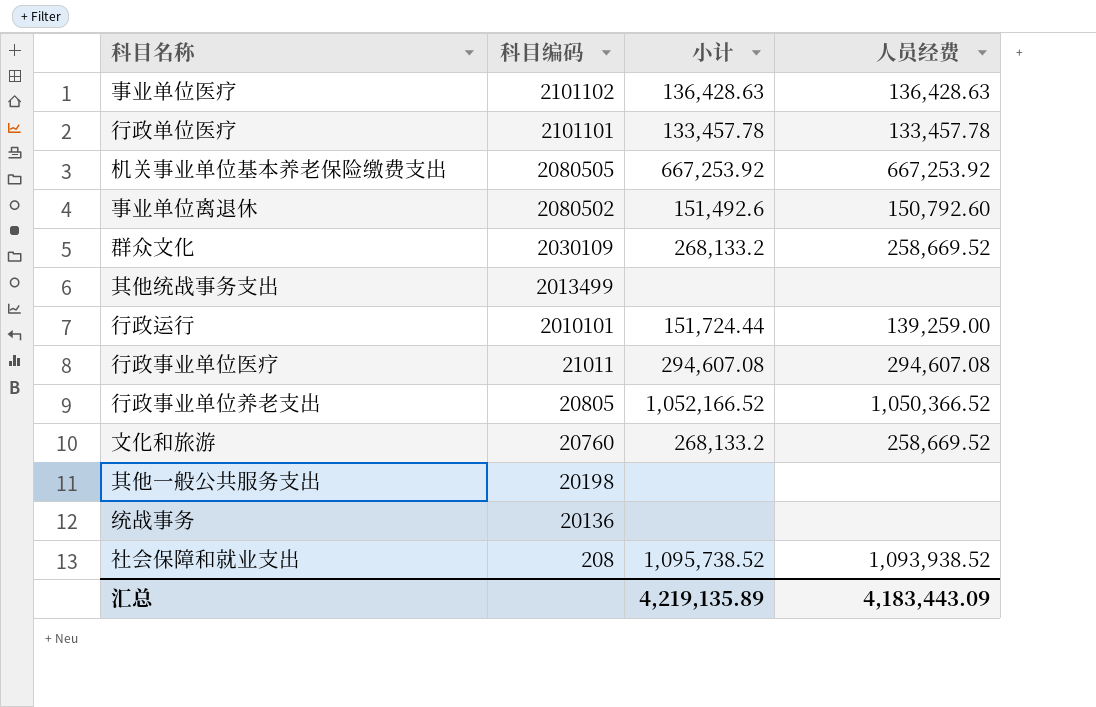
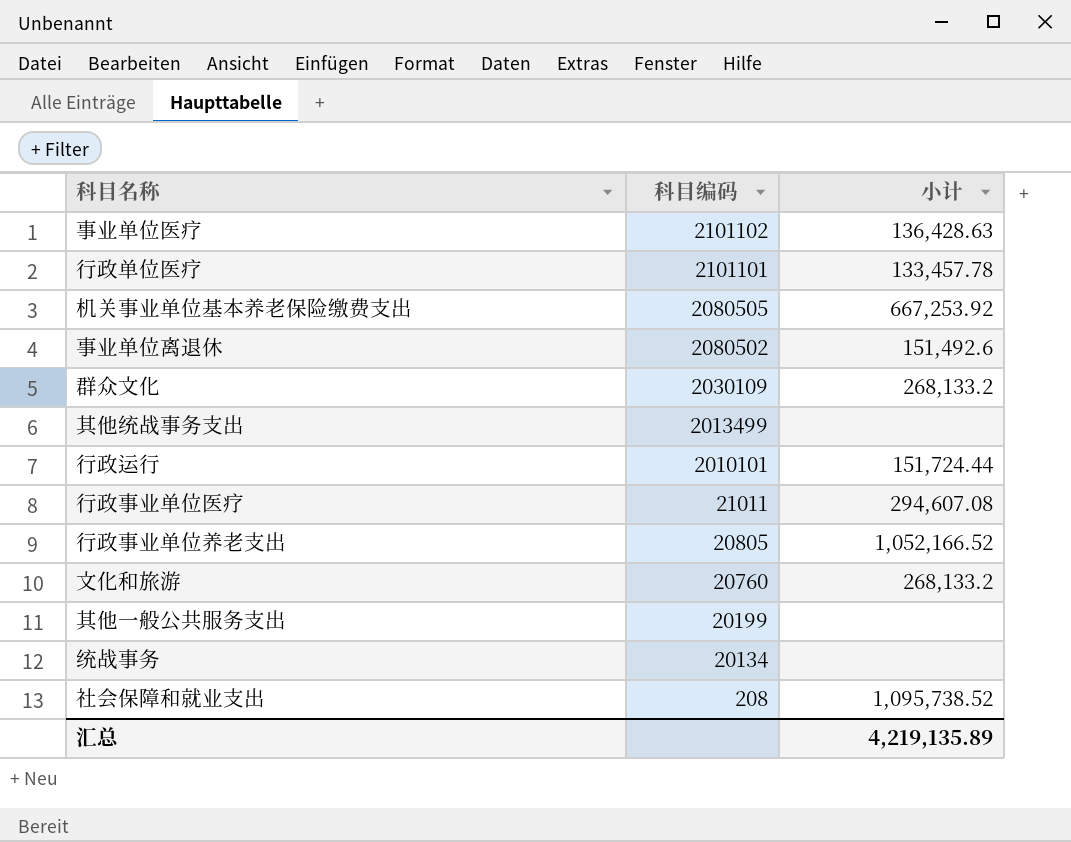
column 人员经费 | position: 4 -> none
其他一般公共服务支出 | 科目编码: 20198 -> 20199
统战事务 | 科目编码: 20136 -> 20134

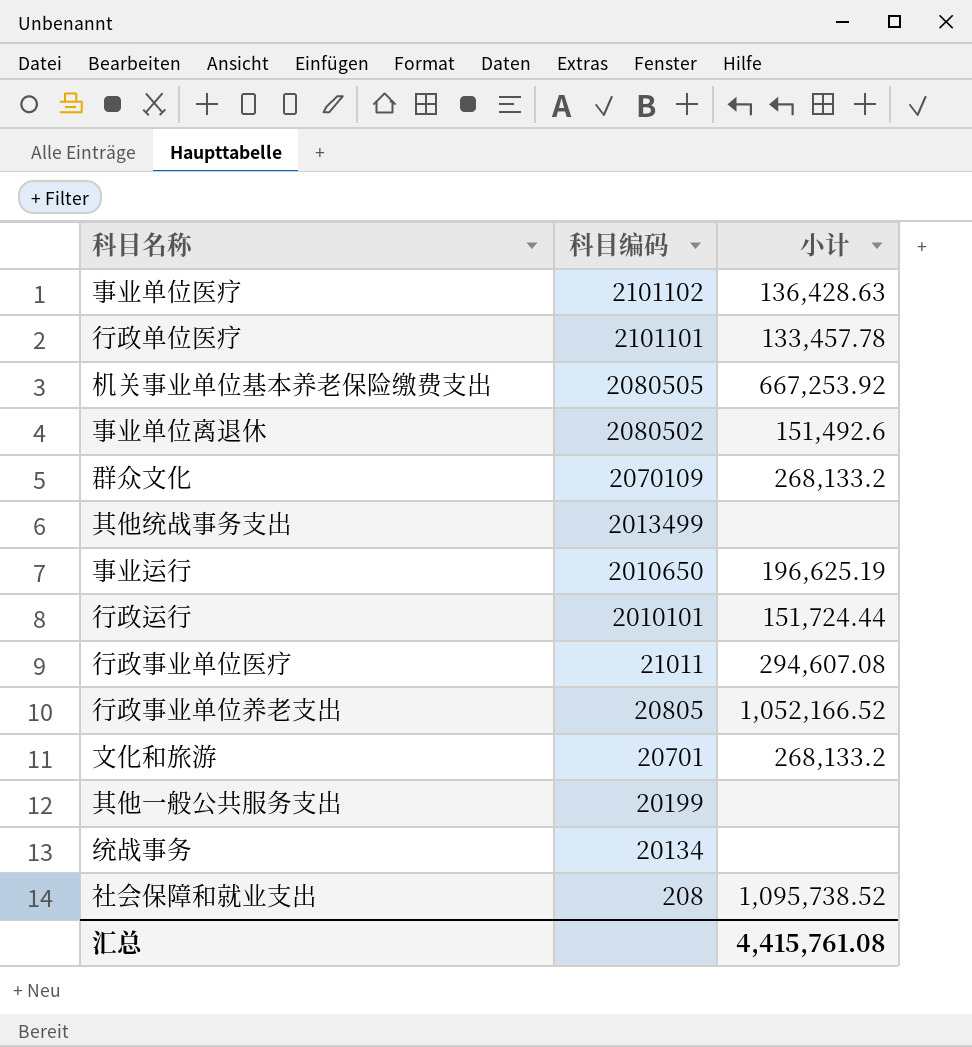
群众文化 | 科目编码: 2030109 -> 2070109
row 事业运行: none -> 2010650 | 196,625.19
文化和旅游 | 科目编码: 20760 -> 20701
汇总 | 小计: 4,219,135.89 -> 4,415,761.08

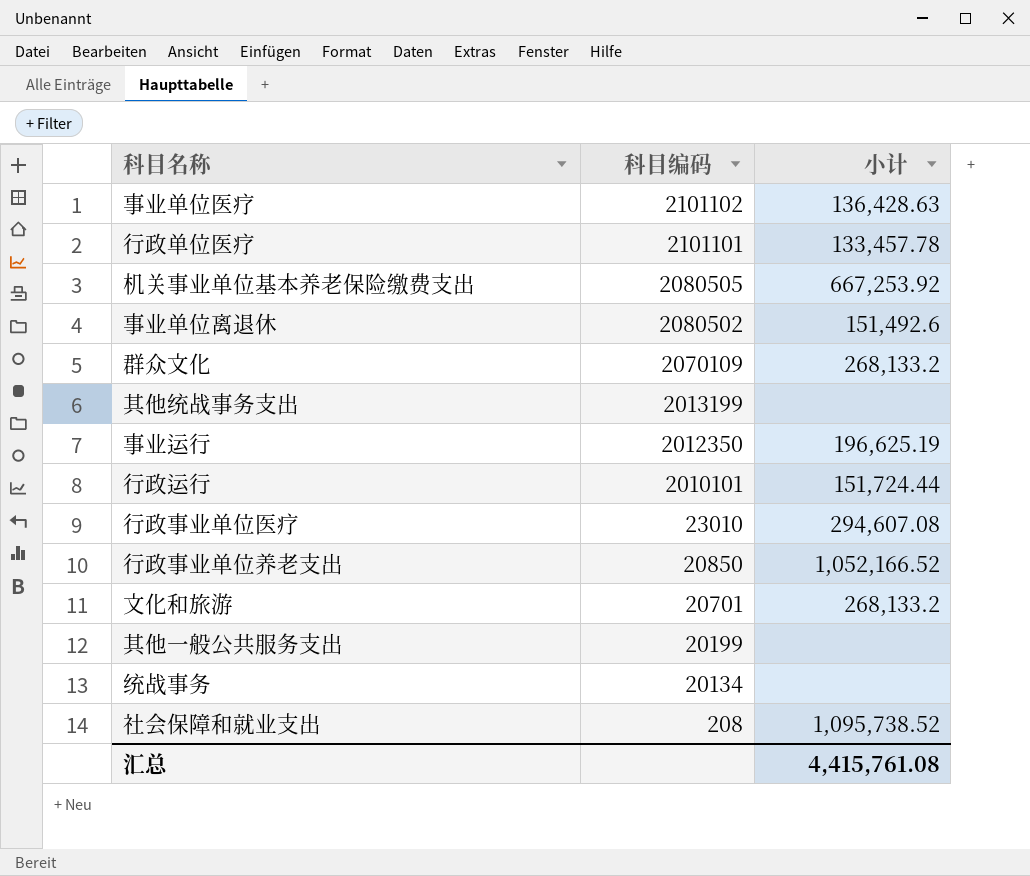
其他统战事务支出 | 科目编码: 2013499 -> 2013199
事业运行 | 科目编码: 2010650 -> 2012350
行政事业单位医疗 | 科目编码: 21011 -> 23010
行政事业单位养老支出 | 科目编码: 20805 -> 20850

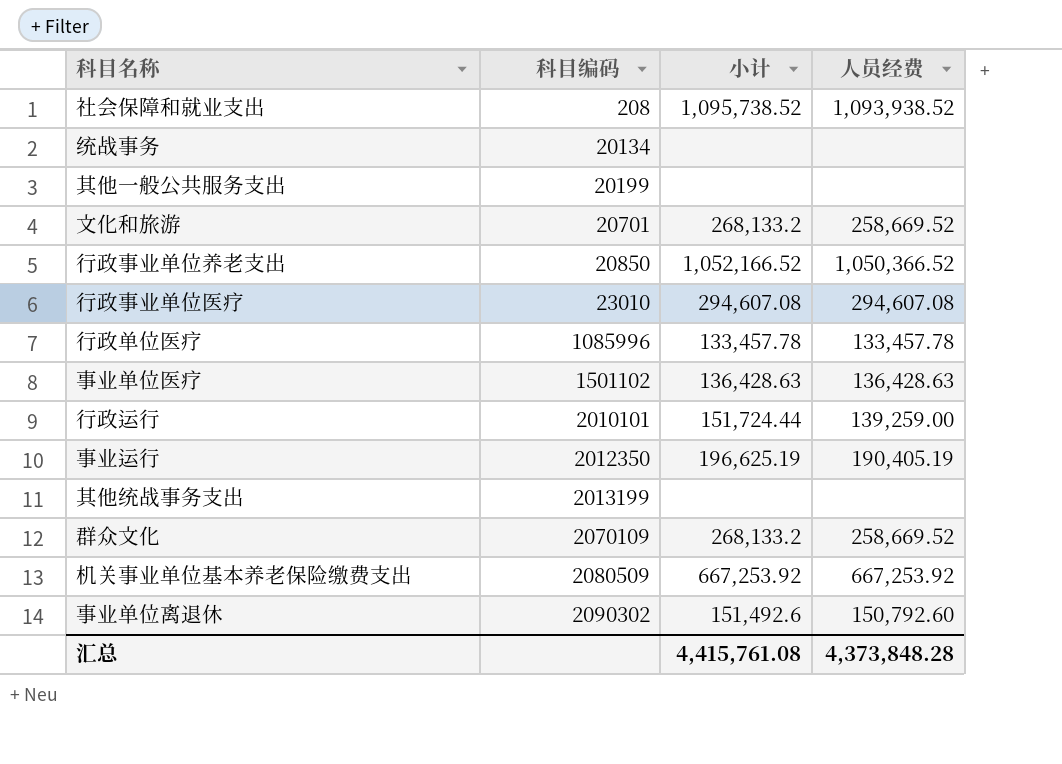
row order: 科目编码 descending -> 科目编码 ascending
column 人员经费 | position: none -> 4
行政单位医疗 | 科目编码: 2101101 -> 1085996
事业单位医疗 | 科目编码: 2101102 -> 1501102
机关事业单位基本养老保险缴费支出 | 科目编码: 2080505 -> 2080509
事业单位离退休 | 科目编码: 2080502 -> 2090302

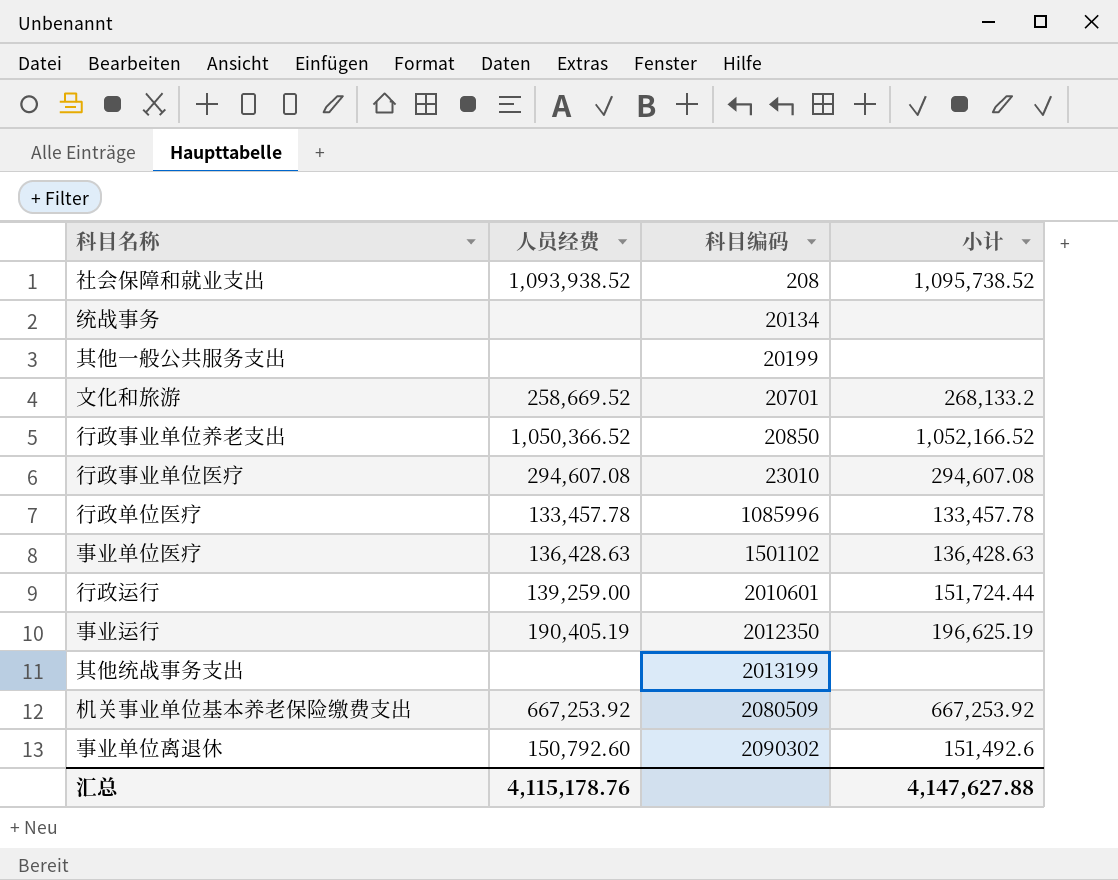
column 人员经费 | position: 4 -> 2
row 群众文化: 2070109 | 268,133.2 | 258,669.52 -> none
行政运行 | 科目编码: 2010101 -> 2010601
汇总 | 人员经费: 4,373,848.28 -> 4,115,178.76
汇总 | 小计: 4,415,761.08 -> 4,147,627.88

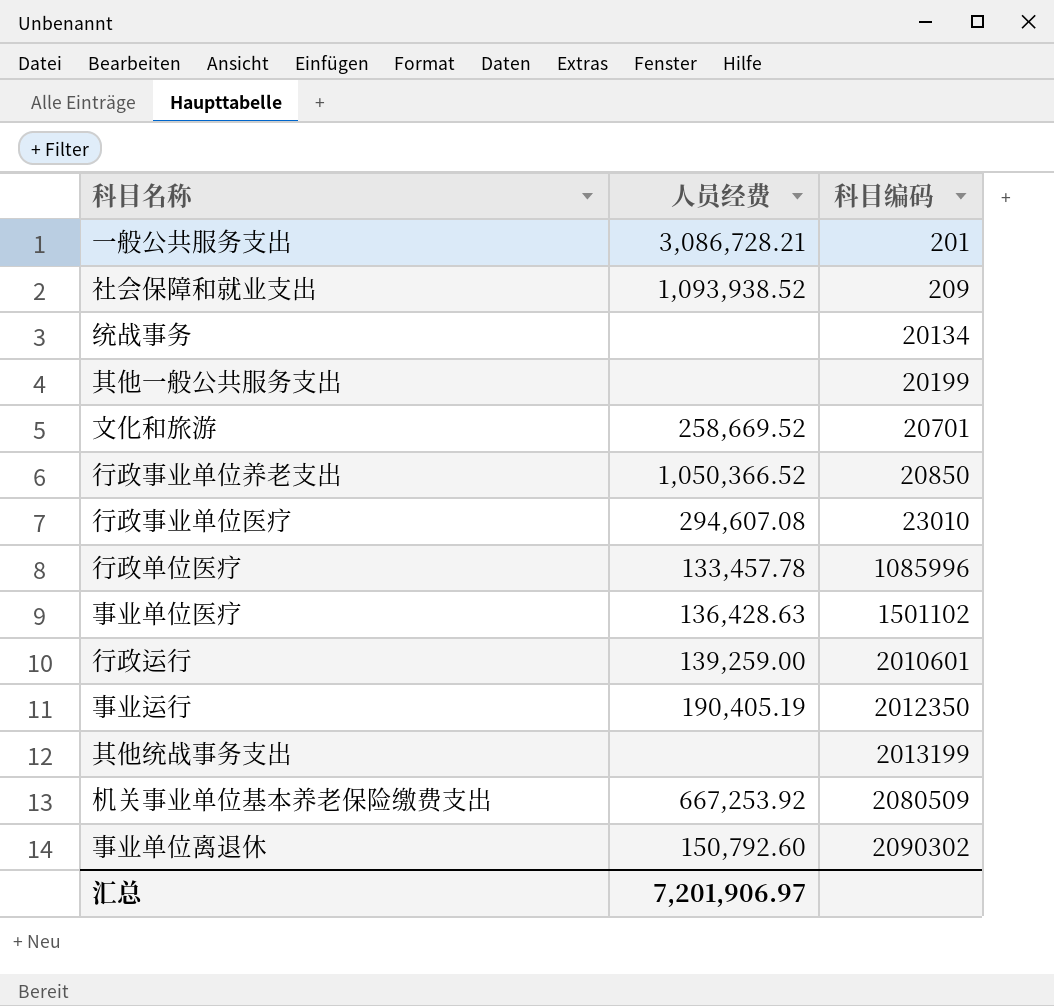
column 小计 | position: 4 -> none
row 一般公共服务支出: none -> 3,086,728.21 | 201
社会保障和就业支出 | 科目编码: 208 -> 209
汇总 | 人员经费: 4,115,178.76 -> 7,201,906.97

